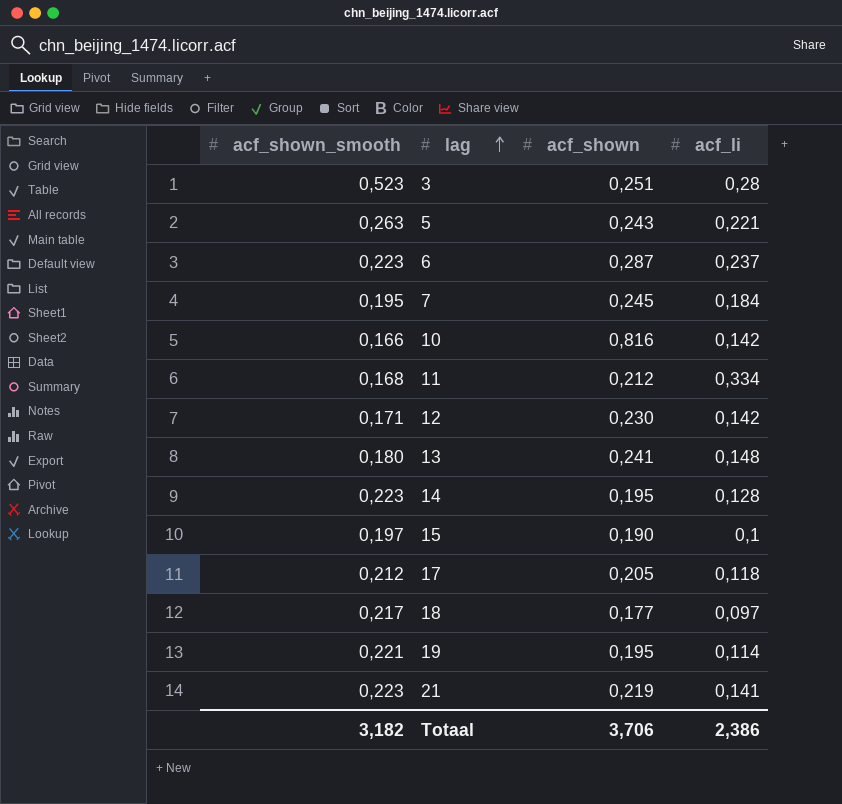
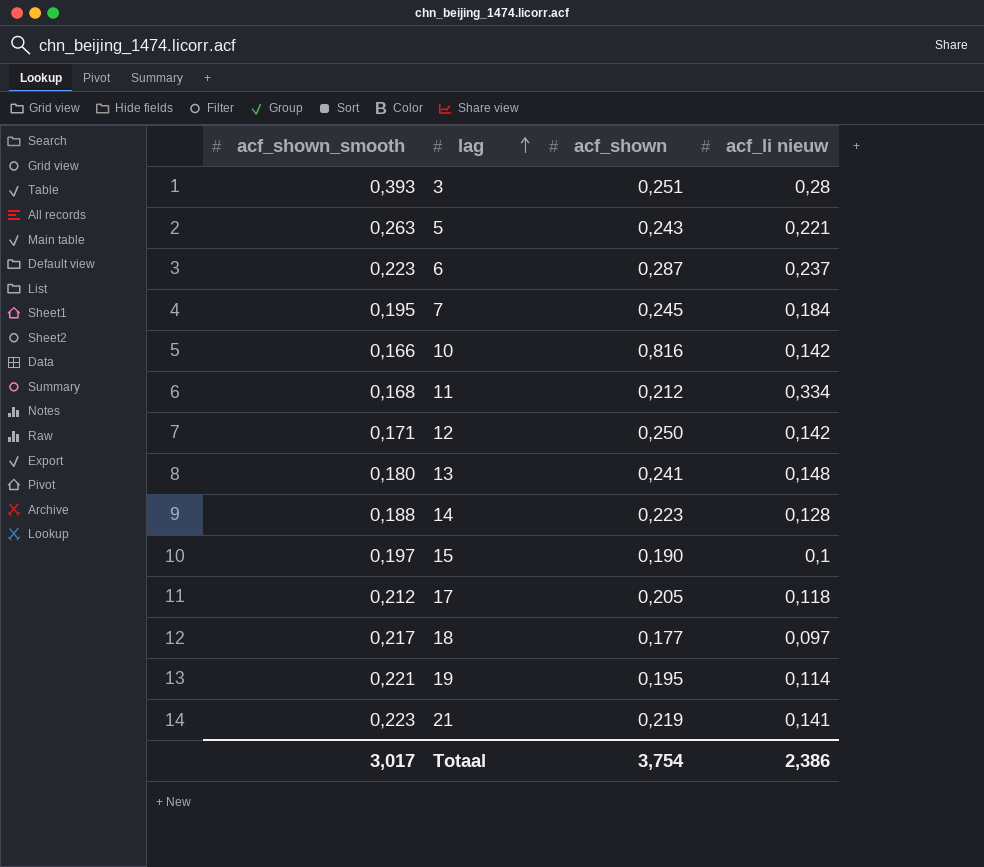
column name: acf_li -> acf_li nieuw
3 | acf_shown_smooth: 0,523 -> 0,393
12 | acf_shown: 0,230 -> 0,250
14 | acf_shown_smooth: 0,223 -> 0,188
14 | acf_shown: 0,195 -> 0,223
Totaal | acf_shown_smooth: 3,182 -> 3,017
Totaal | acf_shown: 3,706 -> 3,754

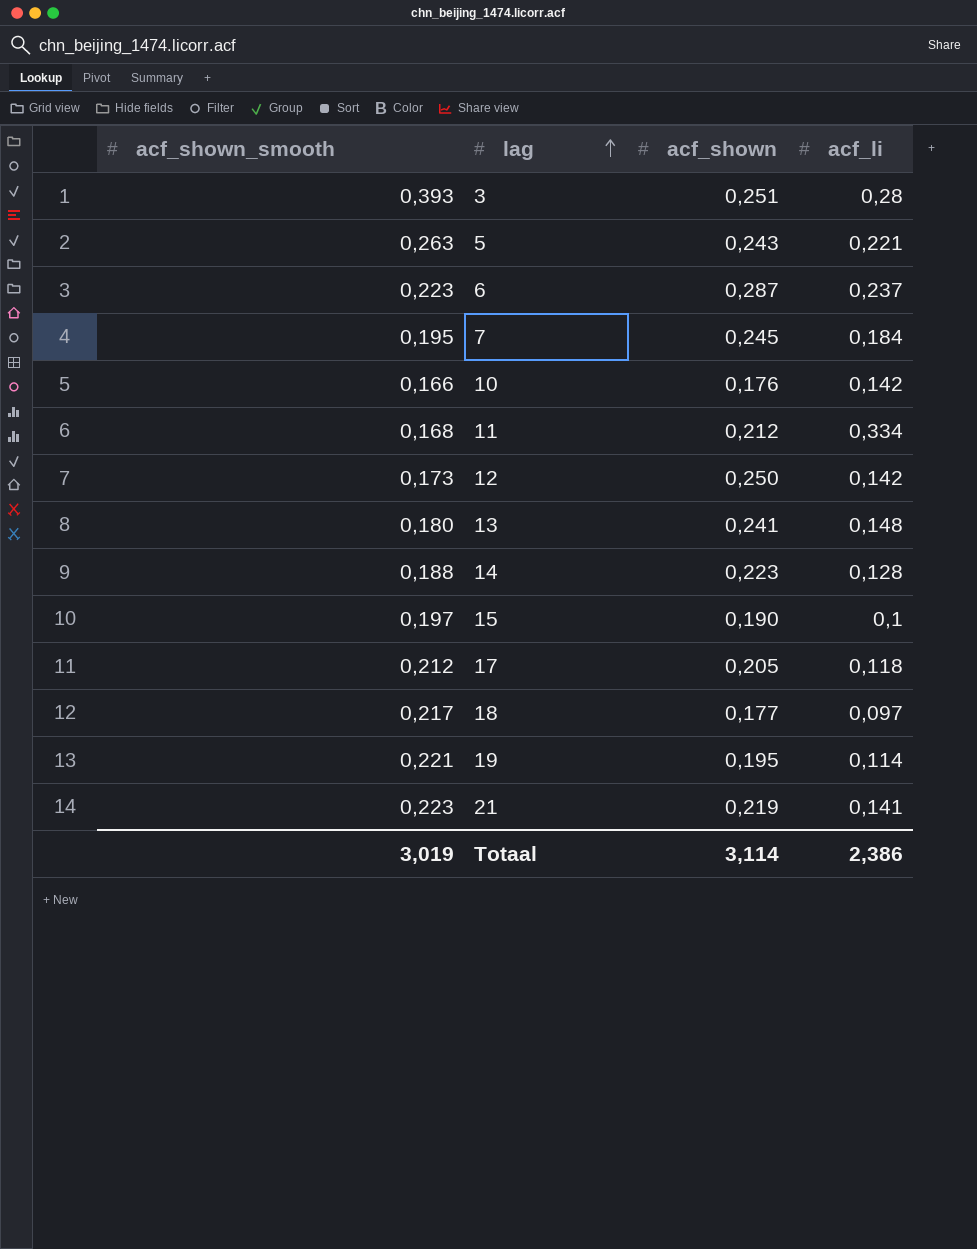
column name: acf_li nieuw -> acf_li
10 | acf_shown: 0,816 -> 0,176
12 | acf_shown_smooth: 0,171 -> 0,173
Totaal | acf_shown_smooth: 3,017 -> 3,019
Totaal | acf_shown: 3,754 -> 3,114

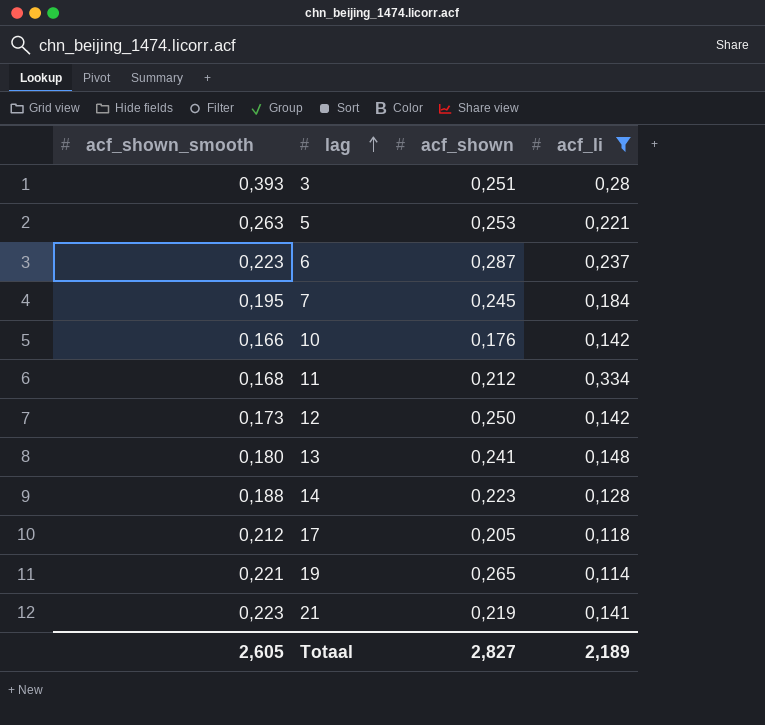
filter: none -> acf_li >= 0,114
5 | acf_shown: 0,243 -> 0,253
19 | acf_shown: 0,195 -> 0,265
Totaal | acf_shown_smooth: 3,019 -> 2,605
Totaal | acf_shown: 3,114 -> 2,827
Totaal | acf_li: 2,386 -> 2,189

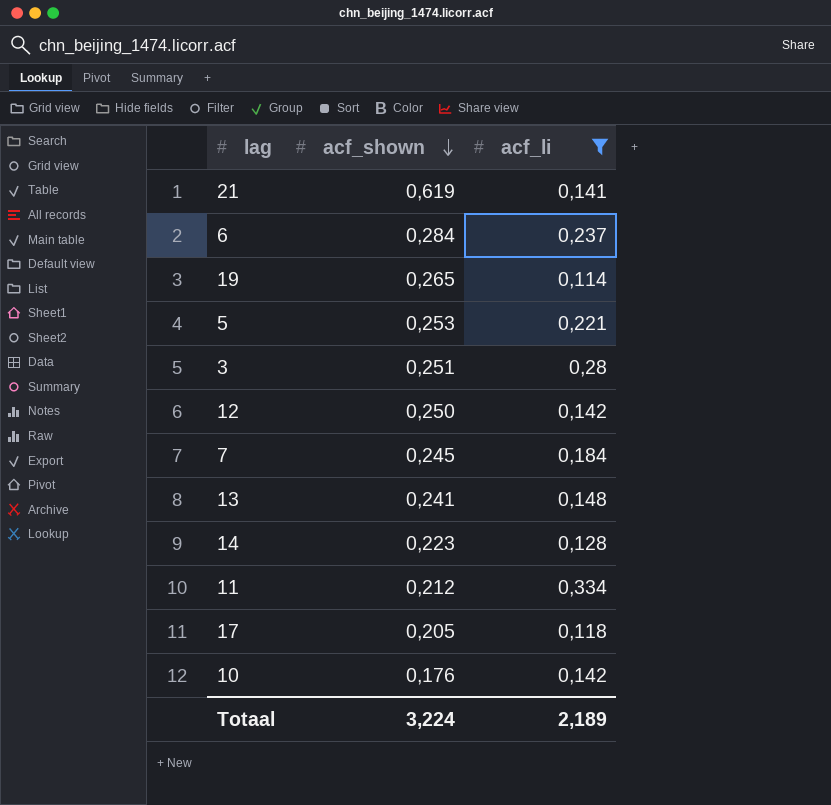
row order: lag ascending -> acf_shown descending
column acf_shown_smooth | position: 1 -> none
21 | acf_shown: 0,219 -> 0,619
6 | acf_shown: 0,287 -> 0,284
Totaal | acf_shown: 2,827 -> 3,224

